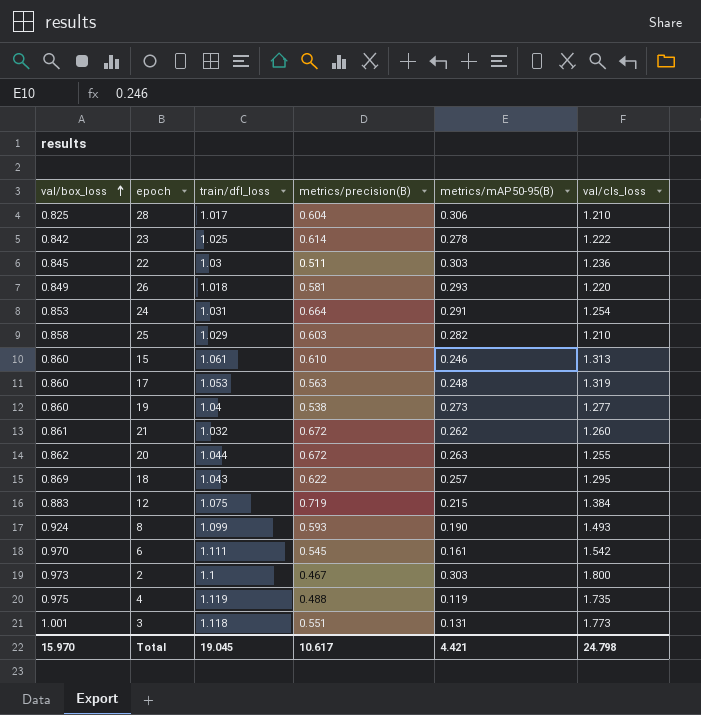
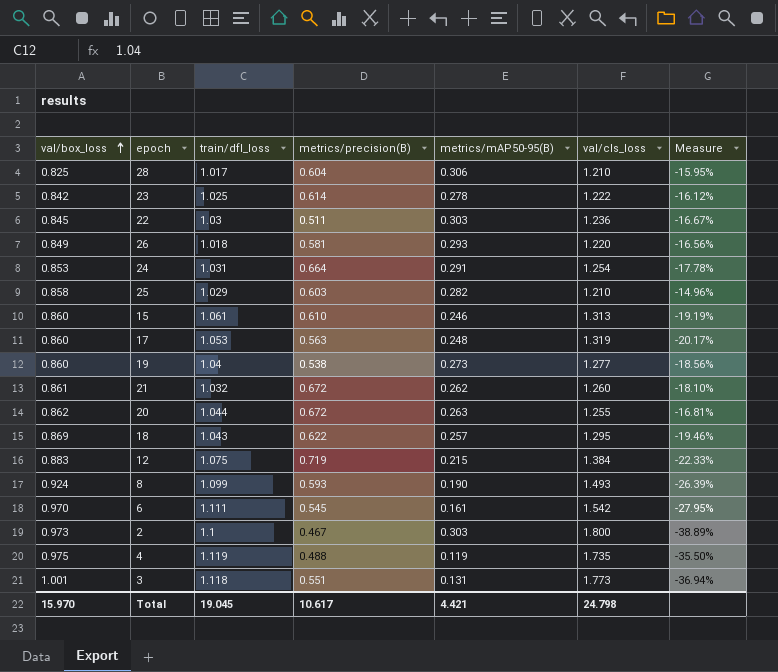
column Measure | formula: none -> ([train/dfl_loss] - [val/cls_loss]) / [val/cls_loss]

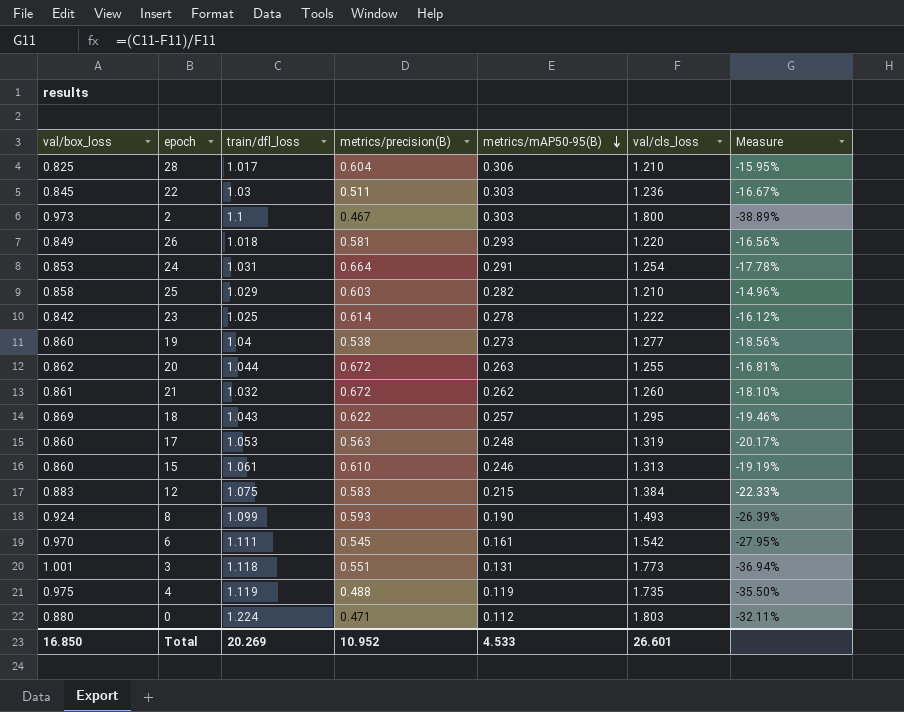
row order: val/box_loss ascending -> metrics/mAP50-95(B) descending
12 | metrics/precision(B): 0.719 -> 0.583
row 0: none -> 0.880 | 1.224 | 0.471 | 0.112 | 1.803 | -32.11%
Total | val/box_loss: 15.970 -> 16.850
Total | train/dfl_loss: 19.045 -> 20.269
Total | metrics/precision(B): 10.617 -> 10.952
Total | metrics/mAP50-95(B): 4.421 -> 4.533
Total | val/cls_loss: 24.798 -> 26.601

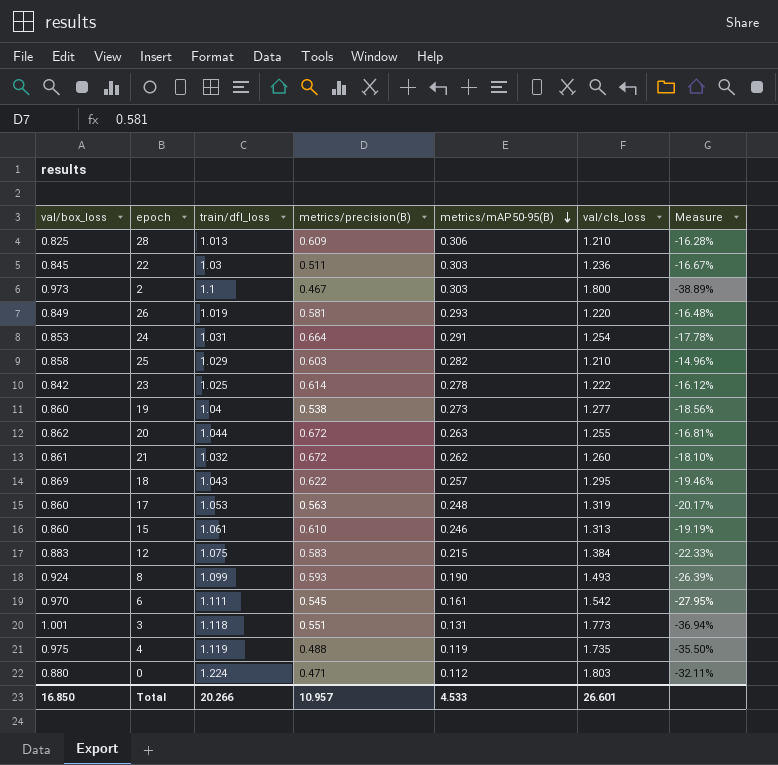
28 | train/dfl_loss: 1.017 -> 1.013
28 | metrics/precision(B): 0.604 -> 0.609
28 | Measure: -15.95% -> -16.28%
26 | train/dfl_loss: 1.018 -> 1.019
26 | Measure: -16.56% -> -16.48%
Total | train/dfl_loss: 20.269 -> 20.266
Total | metrics/precision(B): 10.952 -> 10.957

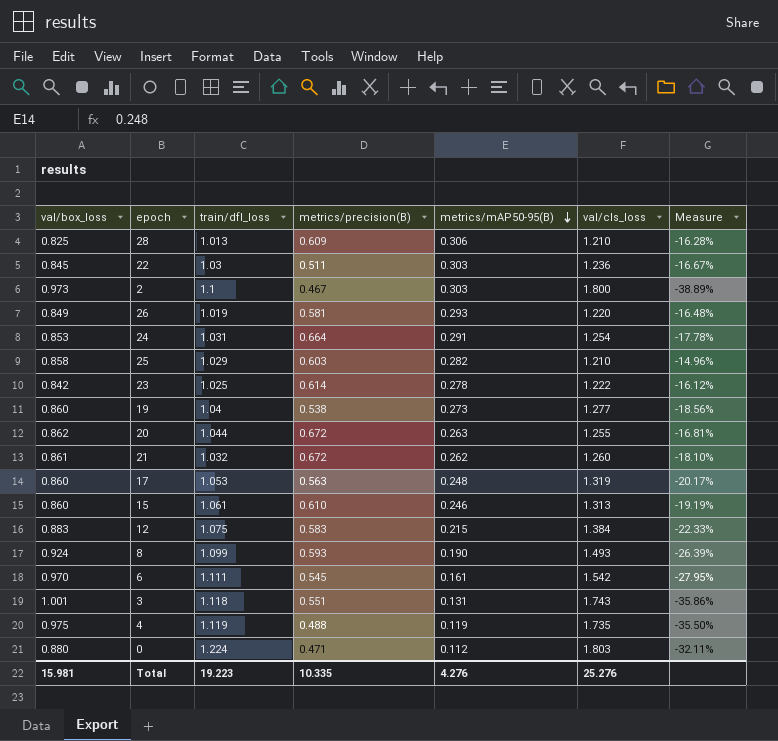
row 18: 0.869 | 1.043 | 0.622 | 0.257 | 1.295 | -19.46% -> none
3 | val/cls_loss: 1.773 -> 1.743
3 | Measure: -36.94% -> -35.86%
Total | val/box_loss: 16.850 -> 15.981
Total | train/dfl_loss: 20.266 -> 19.223
Total | metrics/precision(B): 10.957 -> 10.335
Total | metrics/mAP50-95(B): 4.533 -> 4.276
Total | val/cls_loss: 26.601 -> 25.276

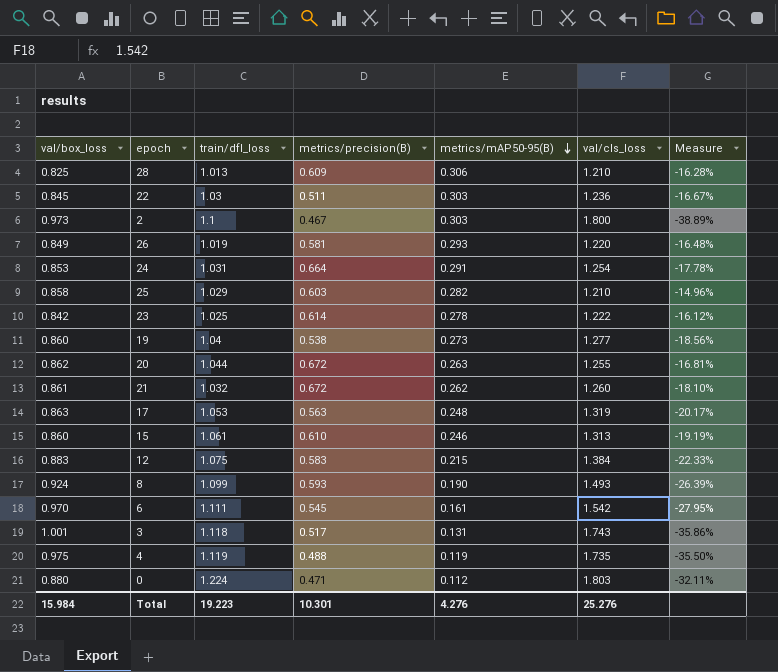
17 | val/box_loss: 0.860 -> 0.863
3 | metrics/precision(B): 0.551 -> 0.517
Total | val/box_loss: 15.981 -> 15.984
Total | metrics/precision(B): 10.335 -> 10.301

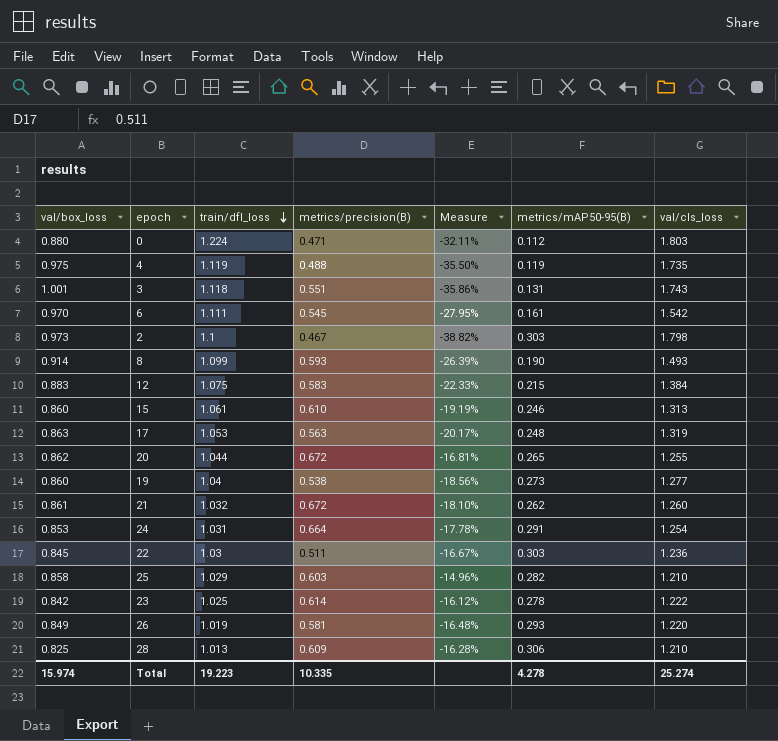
row order: metrics/mAP50-95(B) descending -> train/dfl_loss descending
column Measure | position: 7 -> 5
3 | metrics/precision(B): 0.517 -> 0.551
2 | Measure: -38.89% -> -38.82%
2 | val/cls_loss: 1.800 -> 1.798
8 | val/box_loss: 0.924 -> 0.914
20 | metrics/mAP50-95(B): 0.263 -> 0.265
Total | val/box_loss: 15.984 -> 15.974
Total | metrics/precision(B): 10.301 -> 10.335
Total | metrics/mAP50-95(B): 4.276 -> 4.278
Total | val/cls_loss: 25.276 -> 25.274

